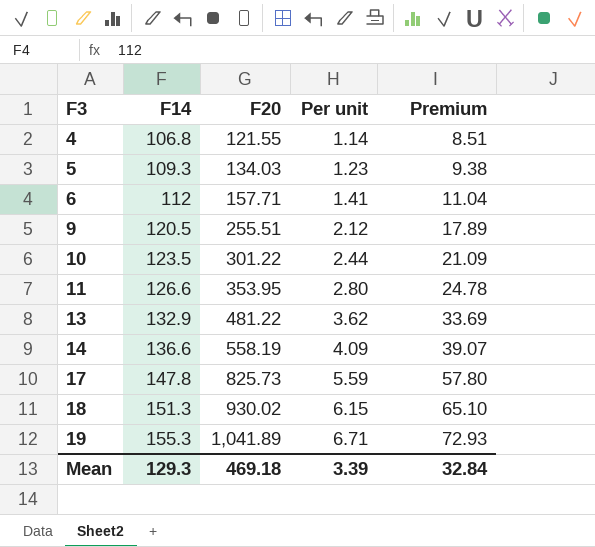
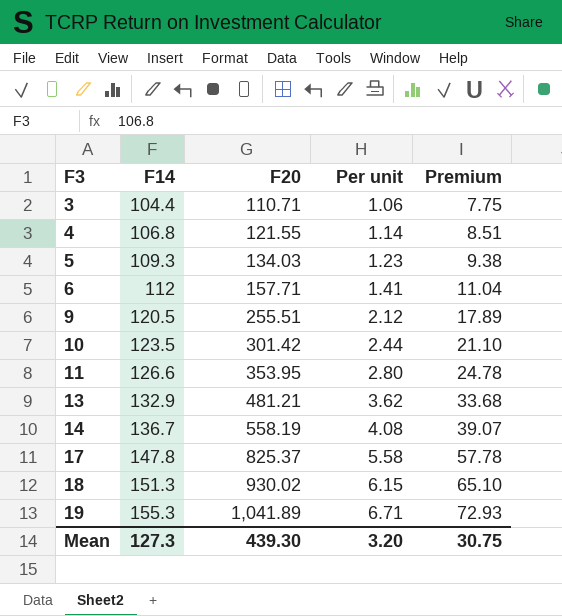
row 3: none -> 104.4 | 110.71 | 1.06 | 7.75
10 | F20: 301.22 -> 301.42
10 | Premium: 21.09 -> 21.10
13 | F20: 481.22 -> 481.21
13 | Premium: 33.69 -> 33.68
14 | F14: 136.6 -> 136.7
14 | Per unit: 4.09 -> 4.08
17 | F20: 825.73 -> 825.37
17 | Per unit: 5.59 -> 5.58
17 | Premium: 57.80 -> 57.78
Mean | F14: 129.3 -> 127.3
Mean | F20: 469.18 -> 439.30
Mean | Per unit: 3.39 -> 3.20
Mean | Premium: 32.84 -> 30.75

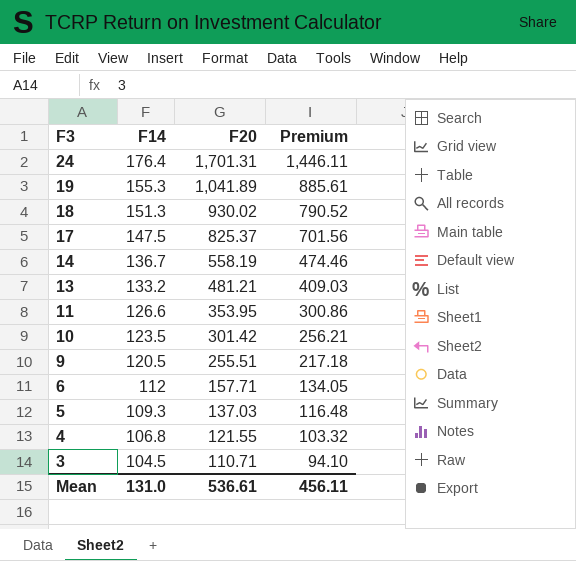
row order: F3 ascending -> F3 descending
column Per unit | formula: [F20] / [F14] -> none
column Premium | formula: [F20] * 0.07 -> [F20] * 0.85
row 24: none -> 176.4 | 1,701.31 | 1,446.11
17 | F14: 147.8 -> 147.5
13 | F14: 132.9 -> 133.2
5 | F20: 134.03 -> 137.03
3 | F14: 104.4 -> 104.5
Mean | F14: 127.3 -> 131.0
Mean | F20: 439.30 -> 536.61
Mean | Premium: 30.75 -> 456.11

